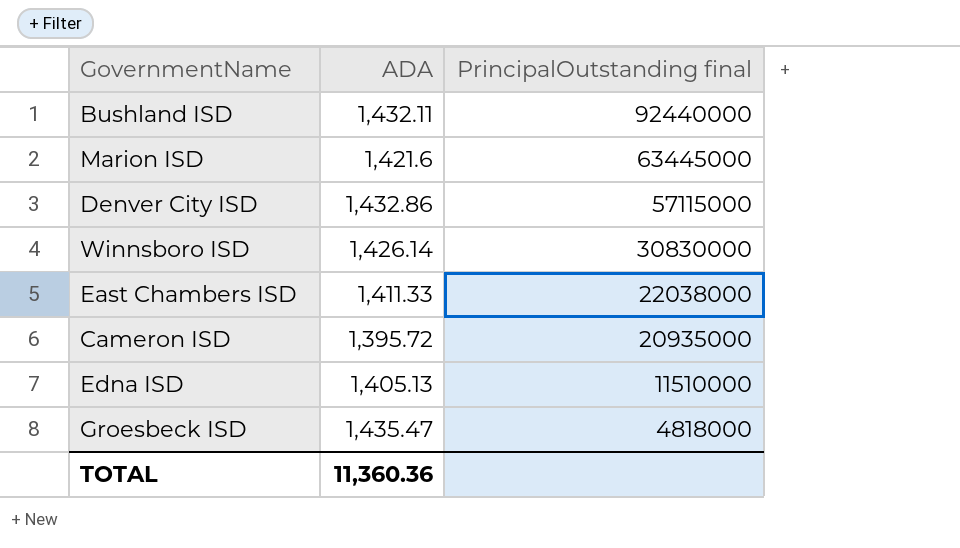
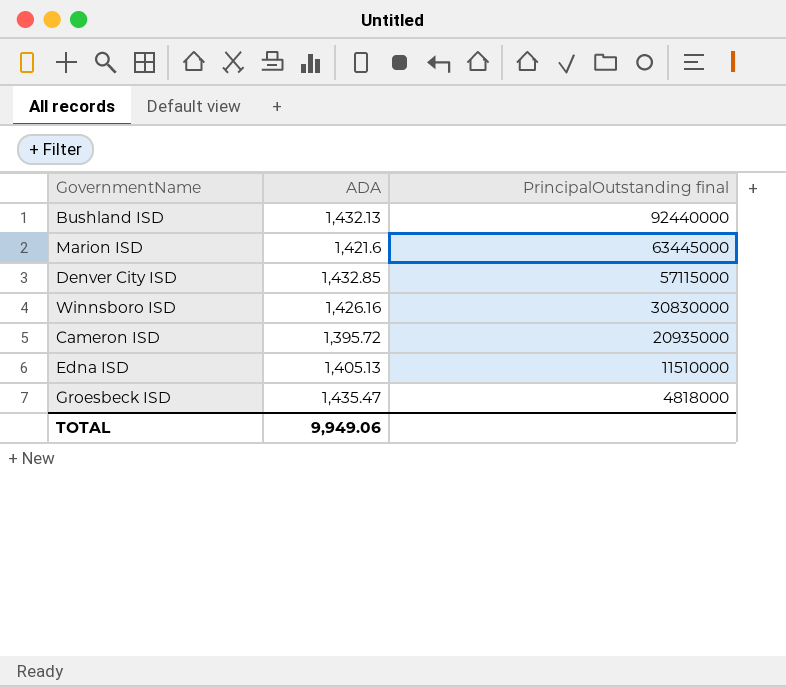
row East Chambers ISD: 1,411.33 | 22038000 -> none
Bushland ISD | ADA: 1,432.11 -> 1,432.13
Denver City ISD | ADA: 1,432.86 -> 1,432.85
Winnsboro ISD | ADA: 1,426.14 -> 1,426.16
TOTAL | ADA: 11,360.36 -> 9,949.06

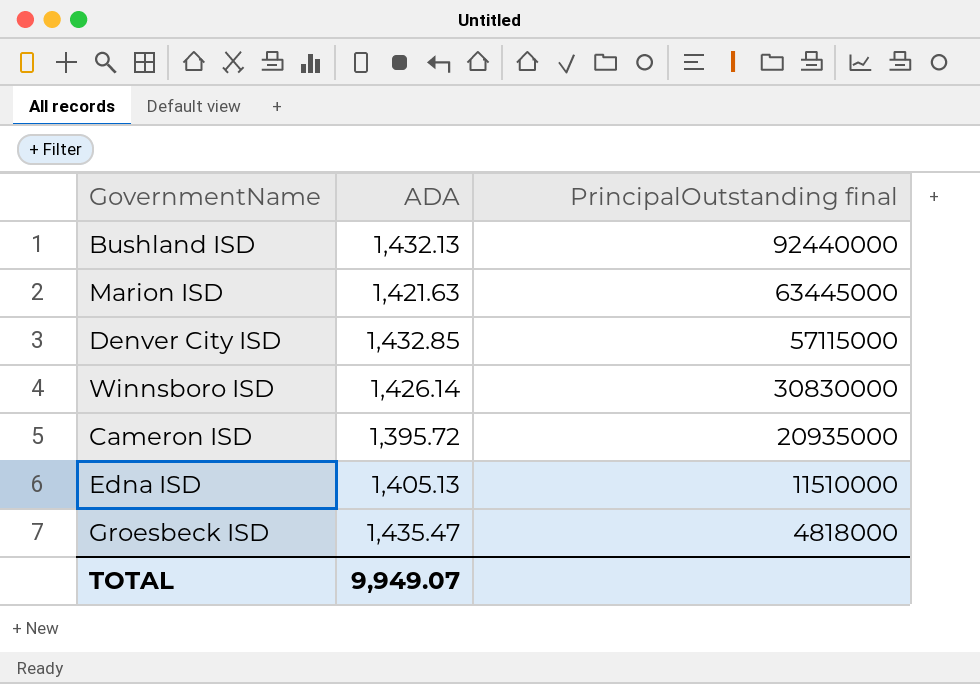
Marion ISD | ADA: 1,421.6 -> 1,421.63
Winnsboro ISD | ADA: 1,426.16 -> 1,426.14
TOTAL | ADA: 9,949.06 -> 9,949.07

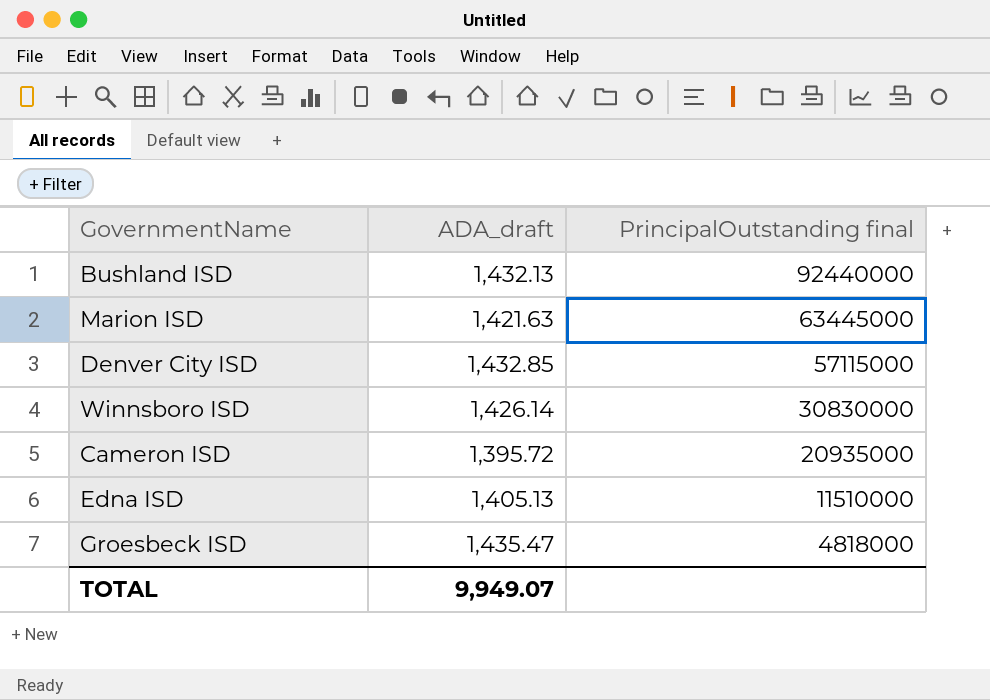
column name: ADA -> ADA_draft

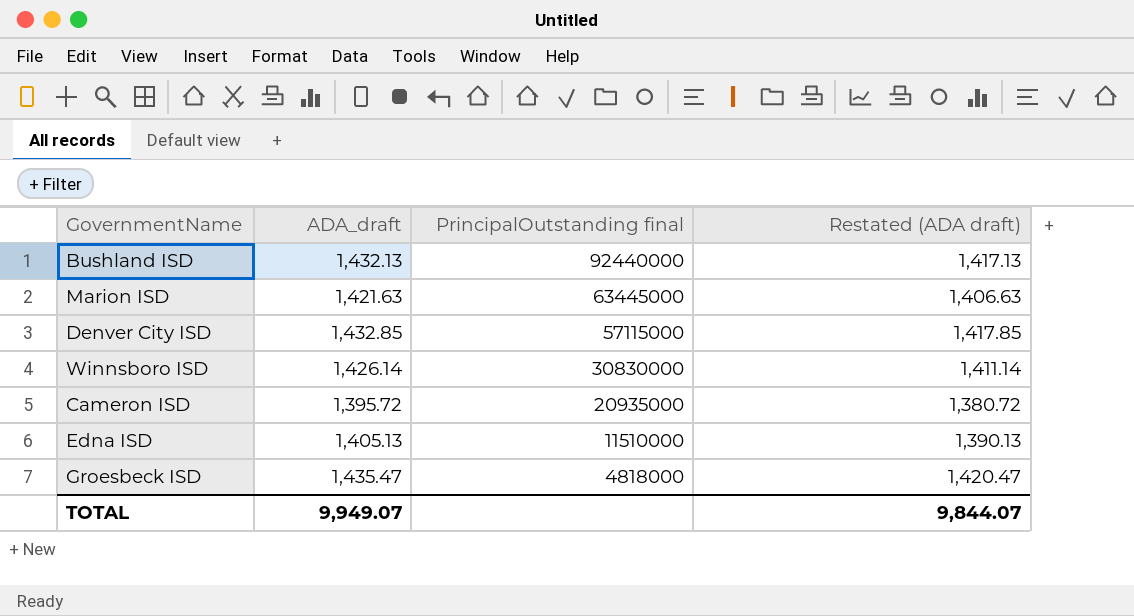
column Restated (ADA draft) | formula: none -> [ADA_draft] - 15

